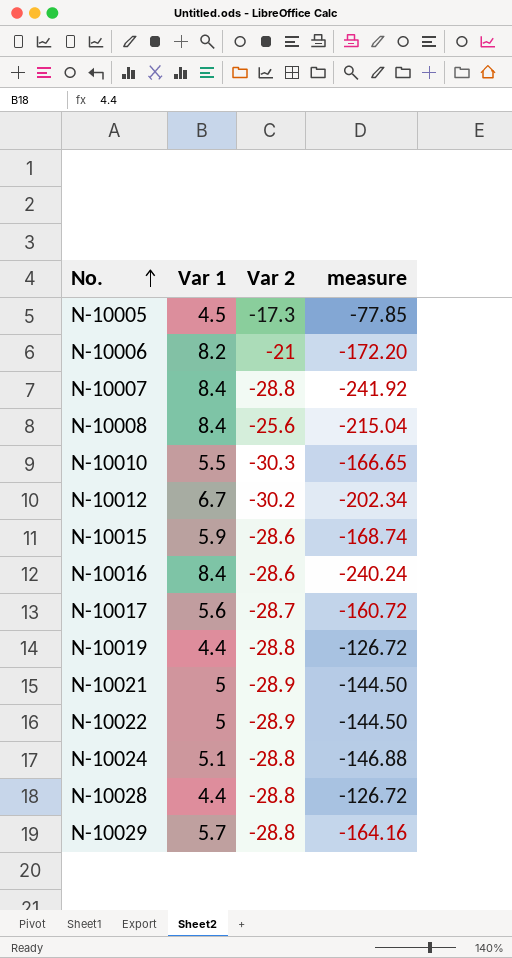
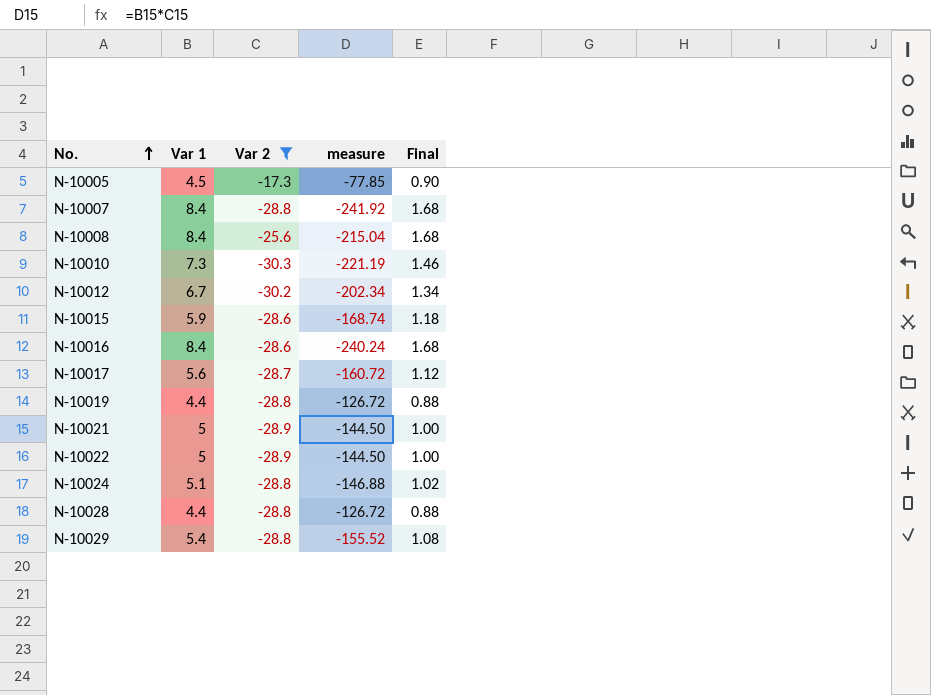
filter: none -> Var 2 != -21
column Final | formula: none -> [Var 1] * 0.2
N-10010 | Var 1: 5.5 -> 7.3
N-10010 | measure: -166.65 -> -221.19
N-10029 | Var 1: 5.7 -> 5.4
N-10029 | measure: -164.16 -> -155.52

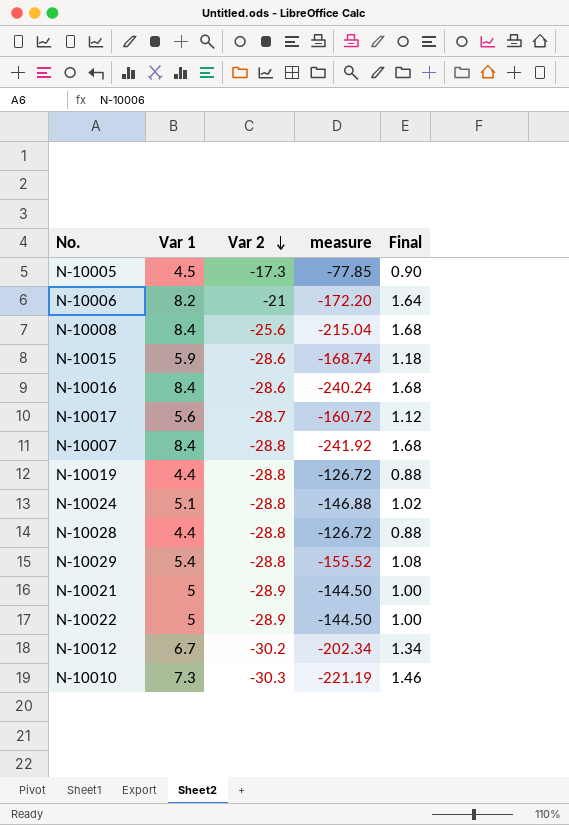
filter: Var 2 != -21 -> none
row order: No. ascending -> Var 2 descending

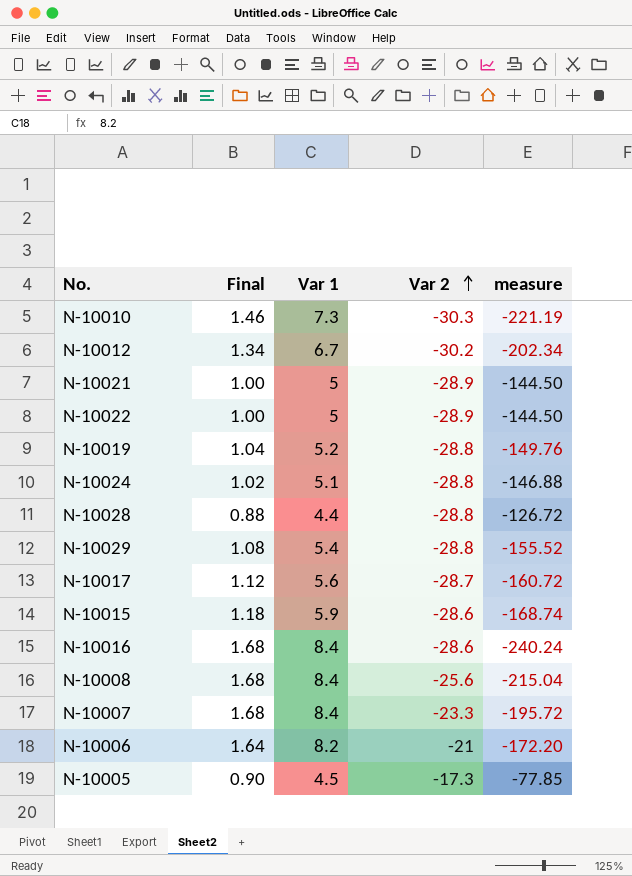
row order: Var 2 descending -> Var 2 ascending
column Final | position: 5 -> 2
N-10019 | Final: 0.88 -> 1.04
N-10019 | Var 1: 4.4 -> 5.2
N-10019 | measure: -126.72 -> -149.76
N-10007 | Var 2: -28.8 -> -23.3
N-10007 | measure: -241.92 -> -195.72

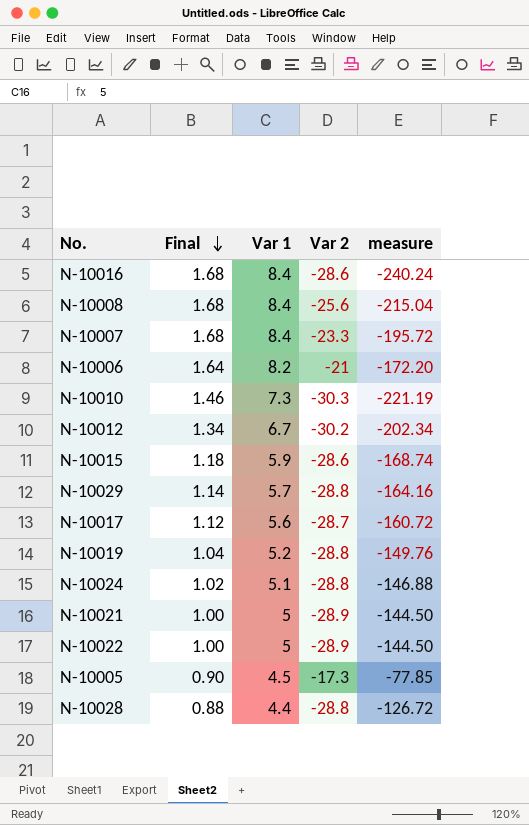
row order: Var 2 ascending -> Final descending
N-10029 | Final: 1.08 -> 1.14
N-10029 | Var 1: 5.4 -> 5.7
N-10029 | measure: -155.52 -> -164.16

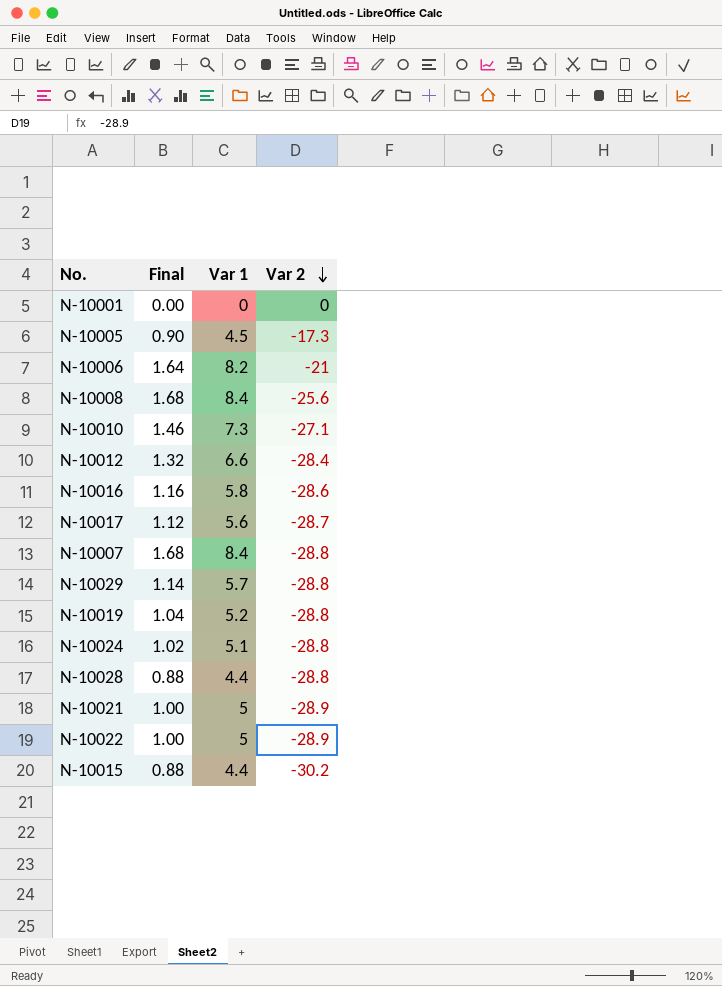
row order: Final descending -> Var 2 descending
column measure | formula: [Var 1] * [Var 2] -> none
row N-10001: none -> 0.00 | 0 | 0
N-10010 | Var 2: -30.3 -> -27.1
N-10012 | Final: 1.34 -> 1.32
N-10012 | Var 1: 6.7 -> 6.6
N-10012 | Var 2: -30.2 -> -28.4
N-10016 | Final: 1.68 -> 1.16
N-10016 | Var 1: 8.4 -> 5.8
N-10007 | Var 2: -23.3 -> -28.8
N-10015 | Final: 1.18 -> 0.88
N-10015 | Var 1: 5.9 -> 4.4
N-10015 | Var 2: -28.6 -> -30.2

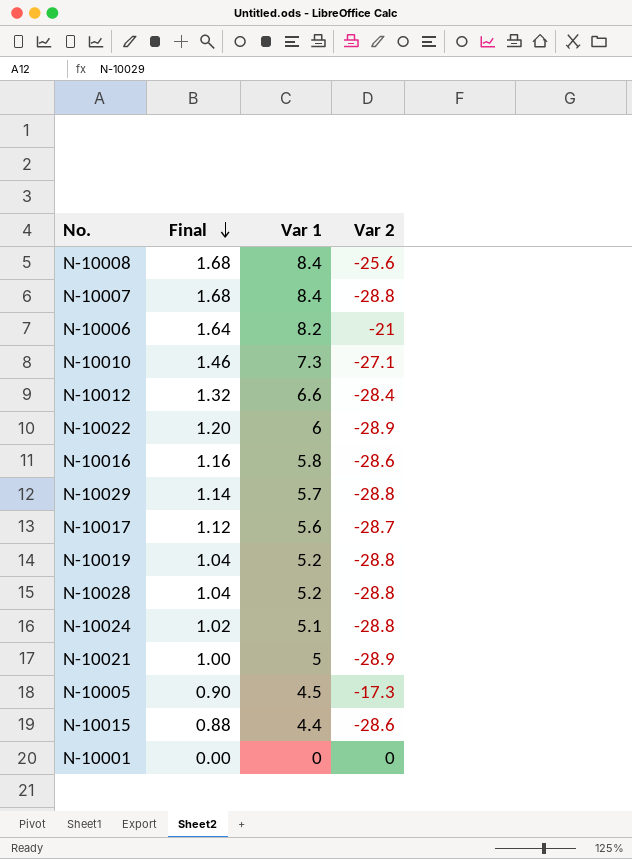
row order: Var 2 descending -> Final descending
N-10022 | Final: 1.00 -> 1.20
N-10022 | Var 1: 5 -> 6
N-10028 | Final: 0.88 -> 1.04
N-10028 | Var 1: 4.4 -> 5.2
N-10015 | Var 2: -30.2 -> -28.6

